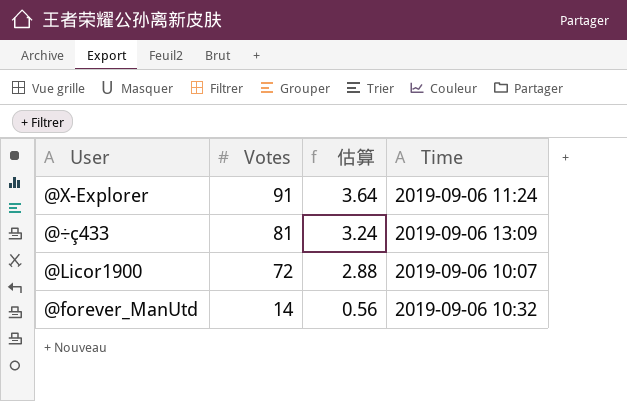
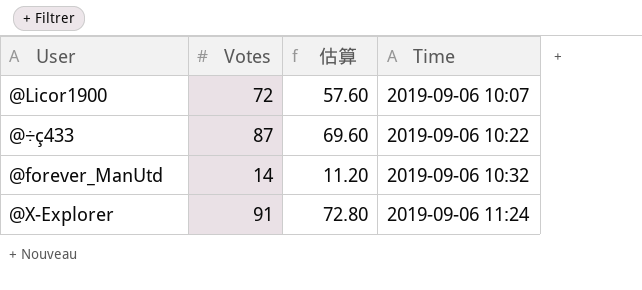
row order: Votes descending -> Time ascending
column 估算 | formula: [Votes] * 0.04 -> [Votes] * 0.8
@÷ç433 | Votes: 81 -> 87
@÷ç433 | Time: 2019-09-06 13:09 -> 2019-09-06 10:22

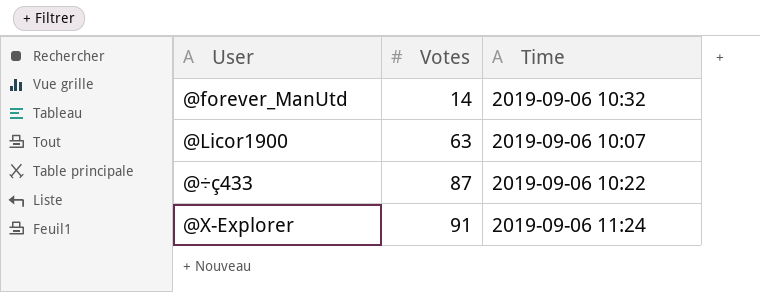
row order: Time ascending -> Votes ascending
column 估算 | formula: [Votes] * 0.8 -> none
@Licor1900 | Votes: 72 -> 63

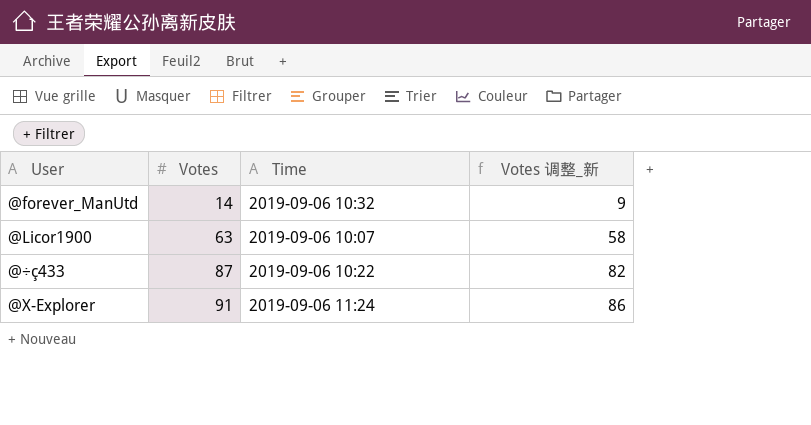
column Votes 调整_新 | formula: none -> [Votes] - 5

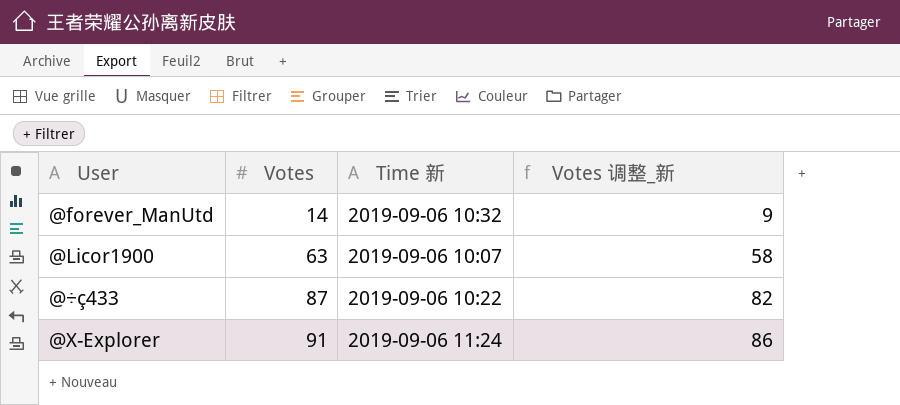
column name: Time -> Time 新

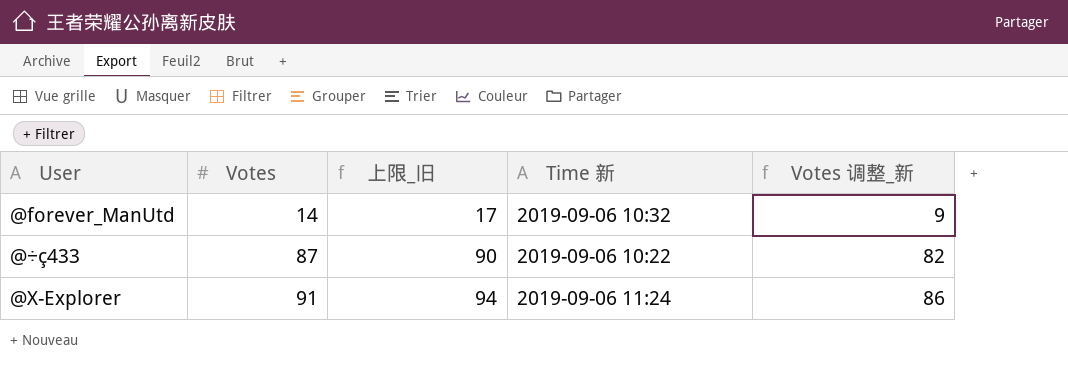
column 上限_旧 | formula: none -> [Votes] + 3
row @Licor1900: 63 | 2019-09-06 10:07 | 58 -> none

